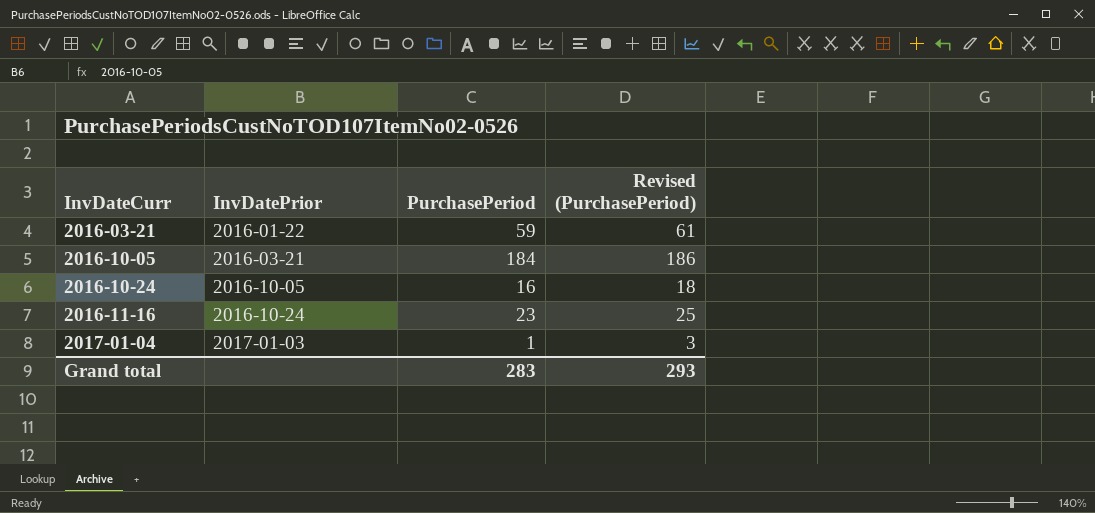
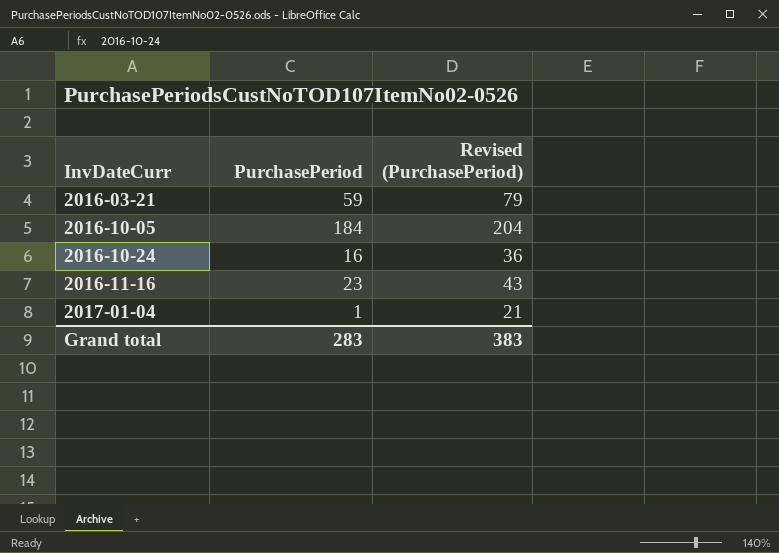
column InvDatePrior | position: 2 -> none
column Revised (PurchasePeriod) | formula: [PurchasePeriod] + 2 -> [PurchasePeriod] + 20
Grand total | Revised (PurchasePeriod): 293 -> 383

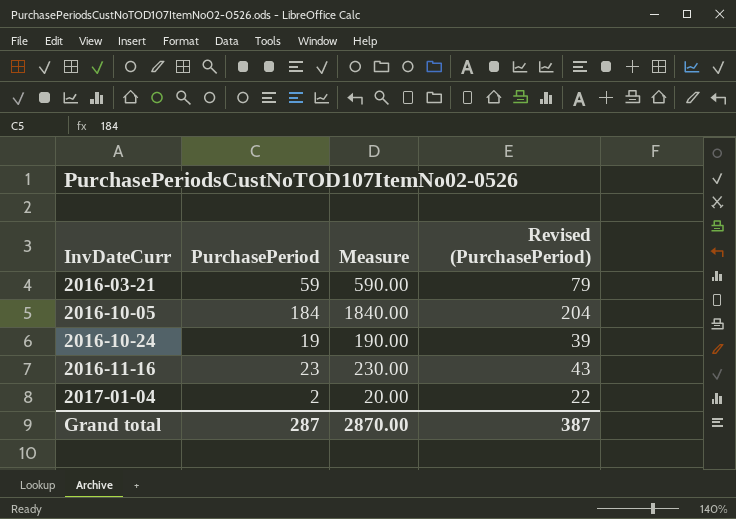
column Measure | formula: none -> [PurchasePeriod] * 10
2016-10-24 | PurchasePeriod: 16 -> 19
2016-10-24 | Revised (PurchasePeriod): 36 -> 39
2017-01-04 | PurchasePeriod: 1 -> 2
2017-01-04 | Revised (PurchasePeriod): 21 -> 22
Grand total | PurchasePeriod: 283 -> 287
Grand total | Revised (PurchasePeriod): 383 -> 387

